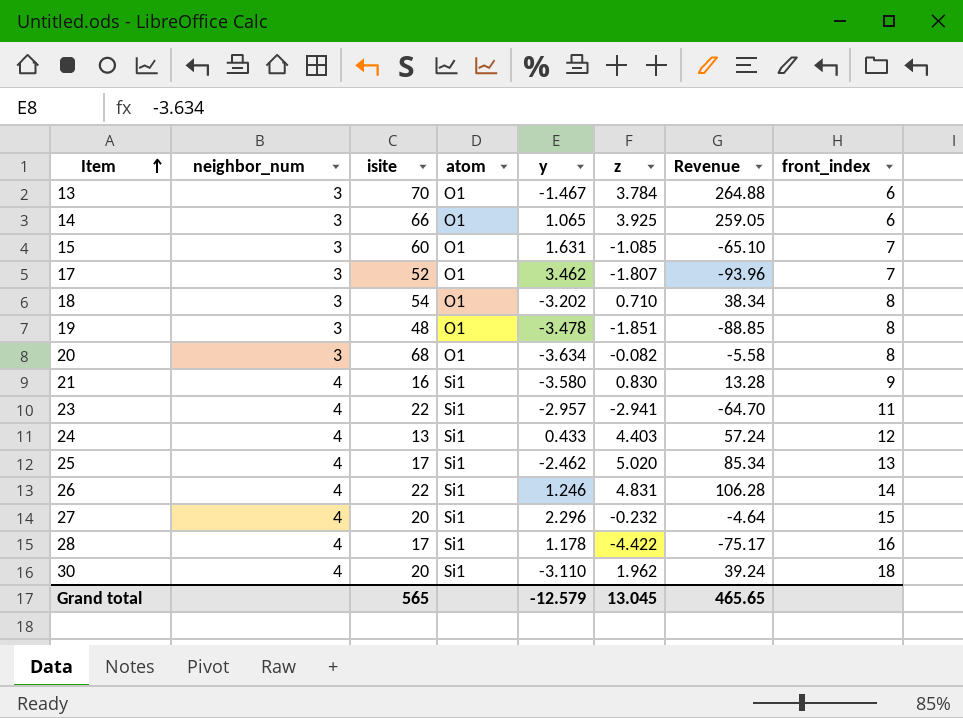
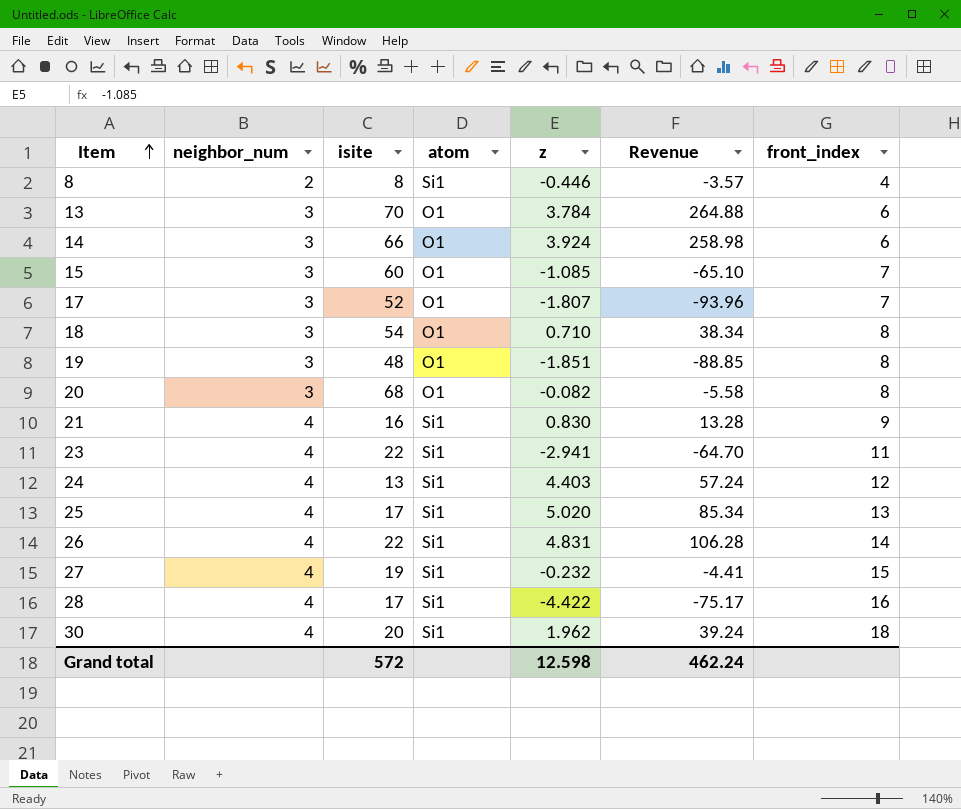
column y | position: 5 -> none
row 8: none -> 2 | 8 | Si1 | -0.446 | -3.57 | 4
14 | z: 3.925 -> 3.924
14 | Revenue: 259.05 -> 258.98
27 | isite: 20 -> 19
27 | Revenue: -4.64 -> -4.41
Grand total | isite: 565 -> 572
Grand total | z: 13.045 -> 12.598
Grand total | Revenue: 465.65 -> 462.24

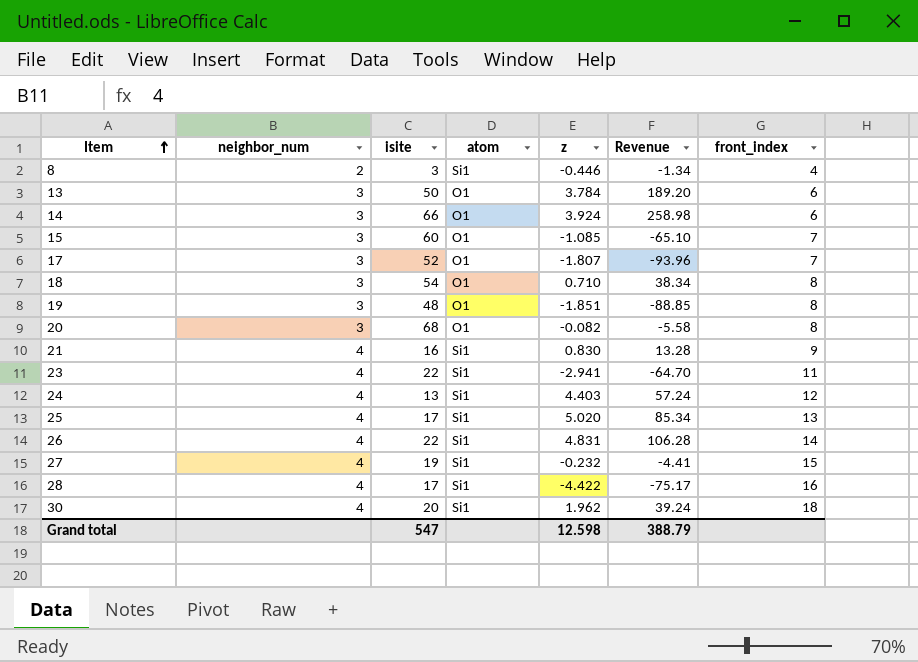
8 | isite: 8 -> 3
8 | Revenue: -3.57 -> -1.34
13 | isite: 70 -> 50
13 | Revenue: 264.88 -> 189.20
Grand total | isite: 572 -> 547
Grand total | Revenue: 462.24 -> 388.79

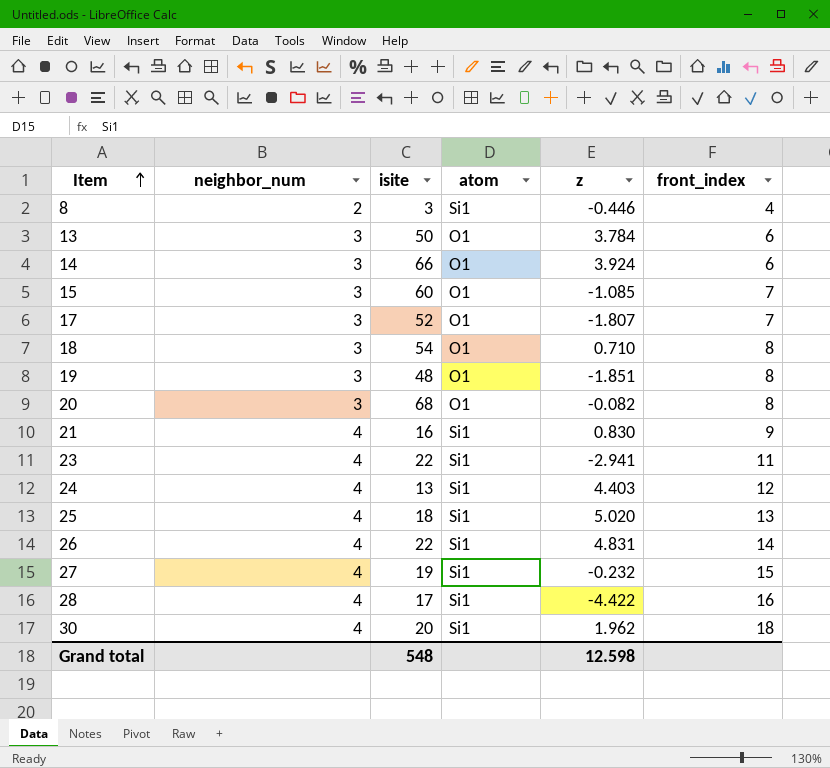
column Revenue | formula: [isite] * [z] -> none
25 | isite: 17 -> 18
Grand total | isite: 547 -> 548

